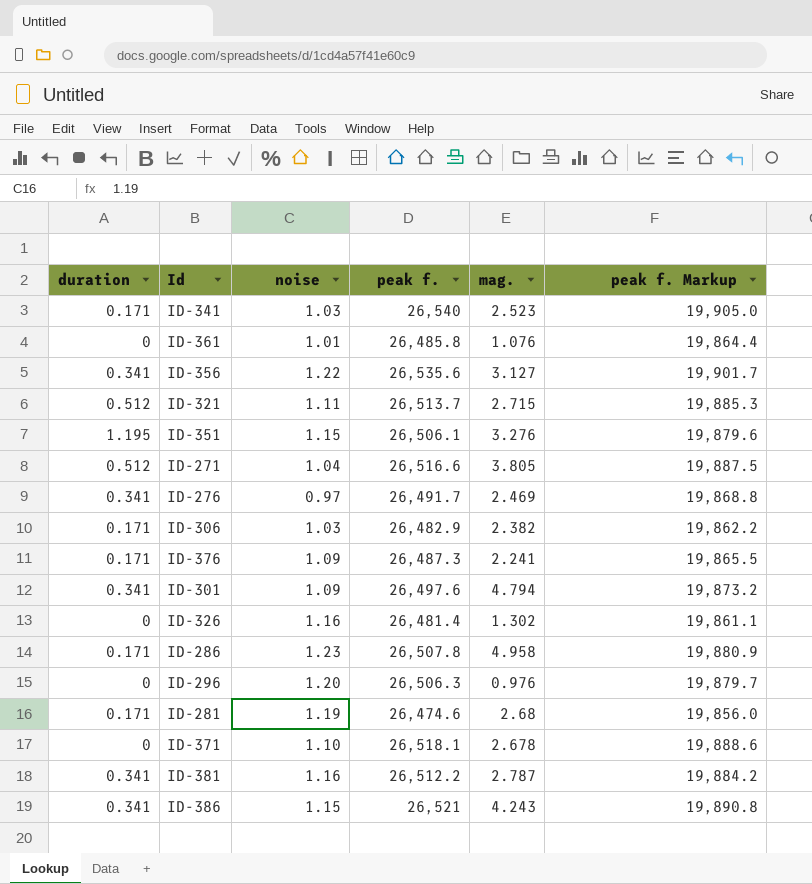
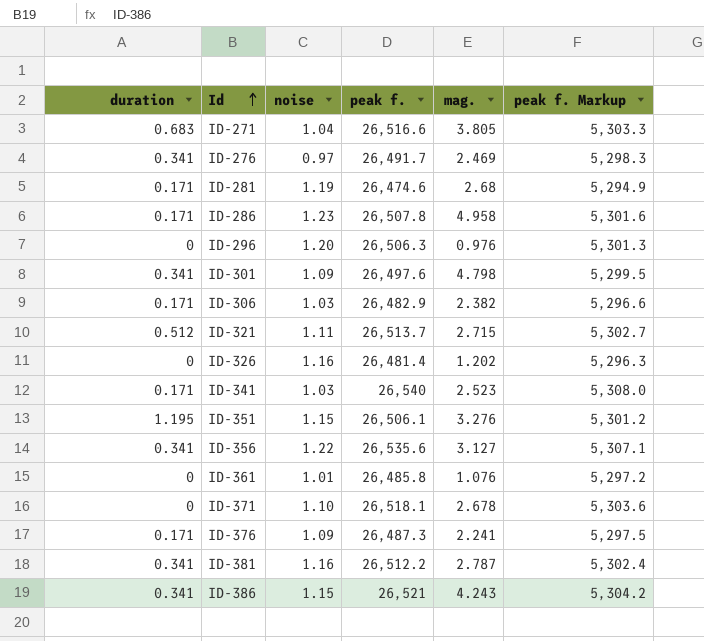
row order: none -> Id ascending
column peak f. Markup | formula: [peak f.] * 0.75 -> [peak f.] * 0.2
ID-271 | duration: 0.512 -> 0.683
ID-301 | mag.: 4.794 -> 4.798
ID-326 | mag.: 1.302 -> 1.202

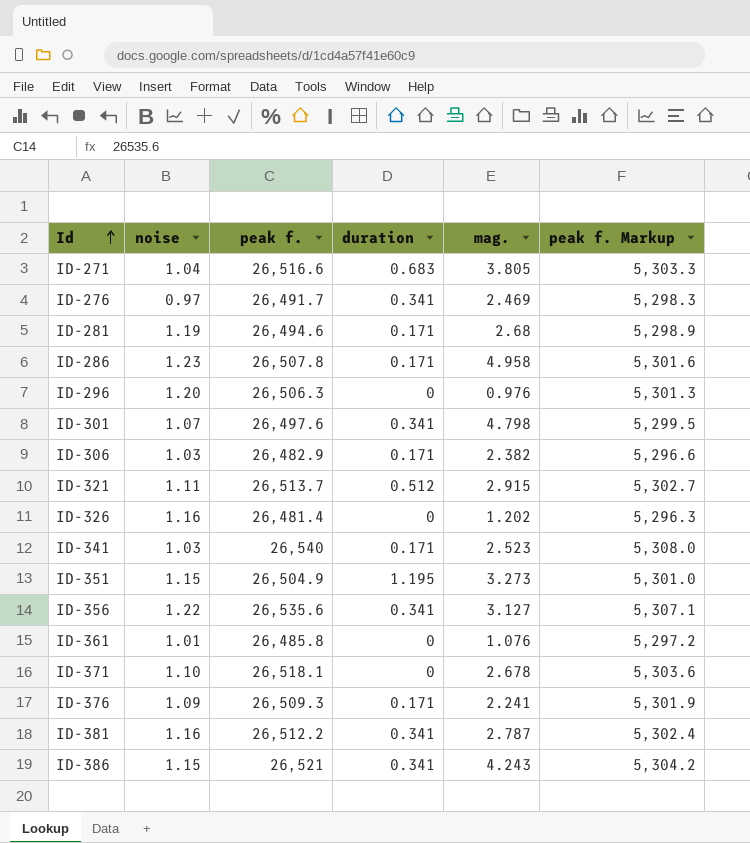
column duration | position: 1 -> 4
ID-281 | peak f.: 26,474.6 -> 26,494.6
ID-281 | peak f. Markup: 5,294.9 -> 5,298.9
ID-301 | noise: 1.09 -> 1.07
ID-321 | mag.: 2.715 -> 2.915
ID-351 | peak f.: 26,506.1 -> 26,504.9
ID-351 | mag.: 3.276 -> 3.273
ID-351 | peak f. Markup: 5,301.2 -> 5,301.0
ID-376 | peak f.: 26,487.3 -> 26,509.3
ID-376 | peak f. Markup: 5,297.5 -> 5,301.9

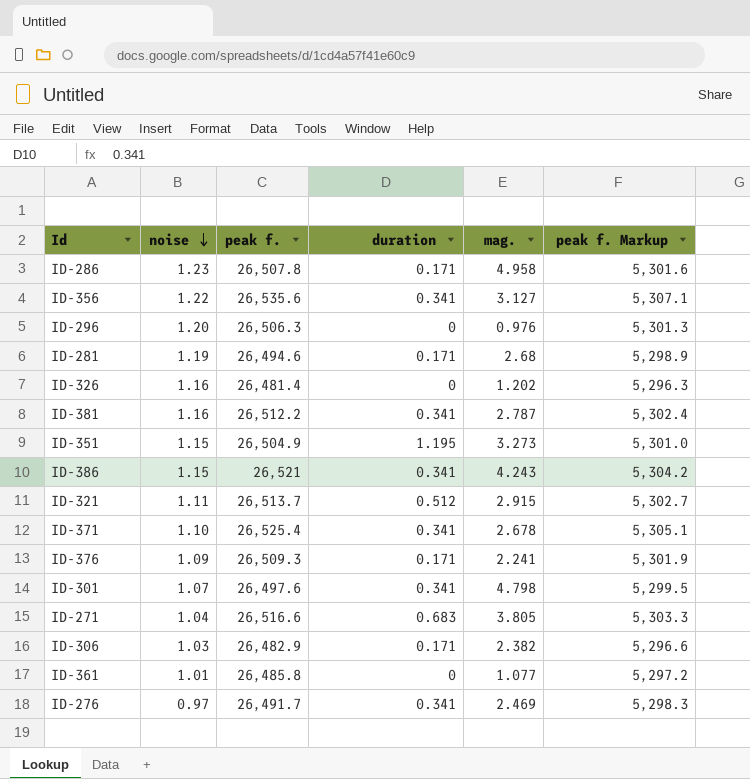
row order: Id ascending -> noise descending
row ID-341: 1.03 | 26,540 | 0.171 | 2.523 | 5,308.0 -> none
ID-371 | peak f.: 26,518.1 -> 26,525.4
ID-371 | duration: 0 -> 0.341
ID-371 | peak f. Markup: 5,303.6 -> 5,305.1
ID-361 | mag.: 1.076 -> 1.077

